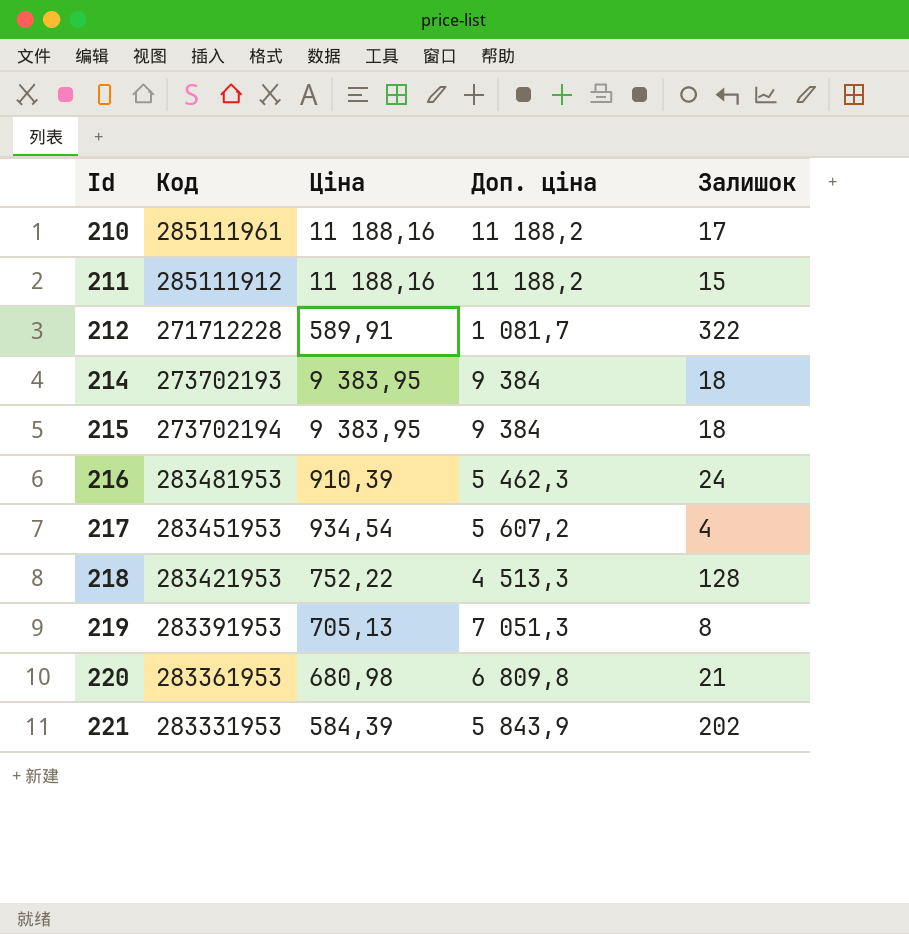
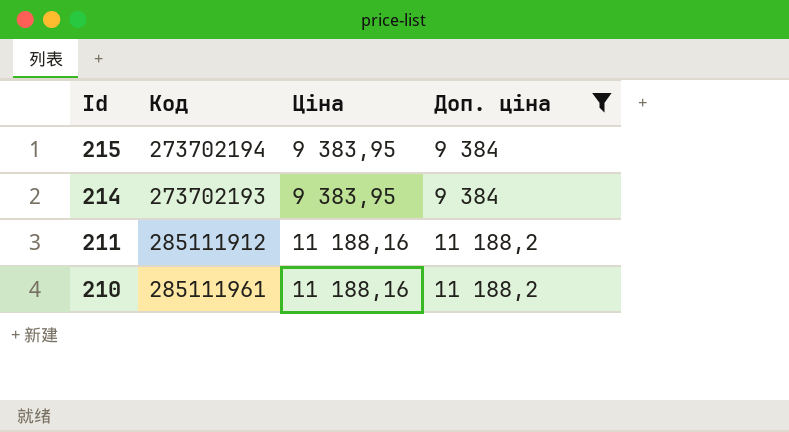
filter: none -> Доп. ціна >= 9 384
row order: Id ascending -> Id descending
column Залишок | position: 5 -> none

